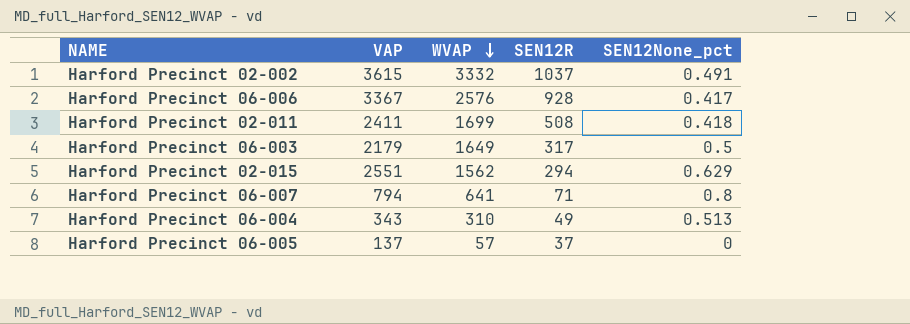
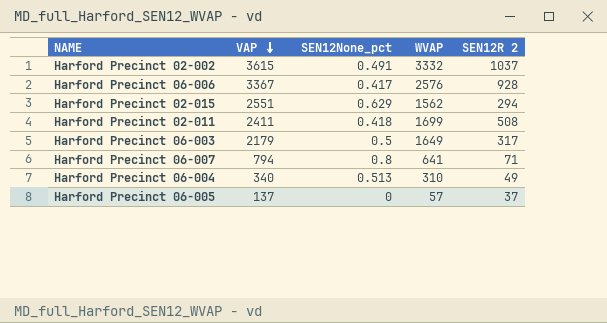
row order: WVAP descending -> VAP descending
column SEN12None_pct | position: 5 -> 3
column name: SEN12R -> SEN12R 2
Harford Precinct 06-004 | VAP: 343 -> 340

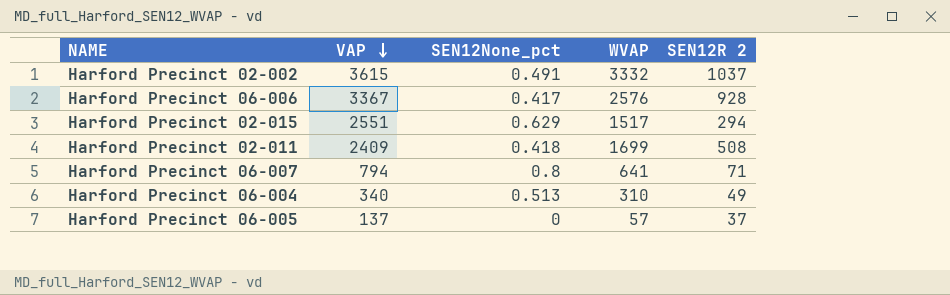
row Harford Precinct 06-003: 2179 | 0.5 | 1649 | 317 -> none
Harford Precinct 02-015 | WVAP: 1562 -> 1517
Harford Precinct 02-011 | VAP: 2411 -> 2409

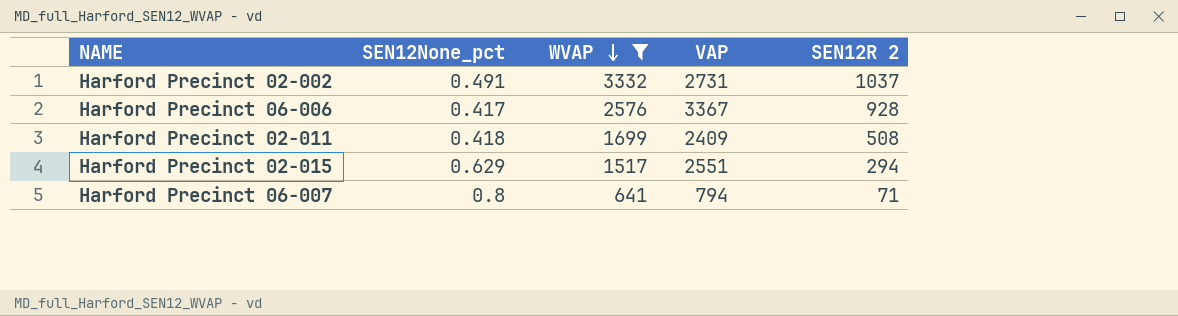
filter: none -> WVAP >= 641
row order: VAP descending -> WVAP descending
column VAP | position: 2 -> 4
Harford Precinct 02-002 | VAP: 3615 -> 2731

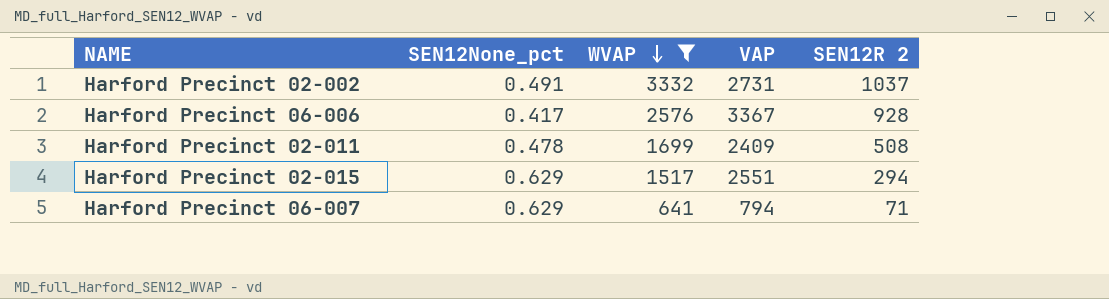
Harford Precinct 02-011 | SEN12None_pct: 0.418 -> 0.478
Harford Precinct 06-007 | SEN12None_pct: 0.8 -> 0.629

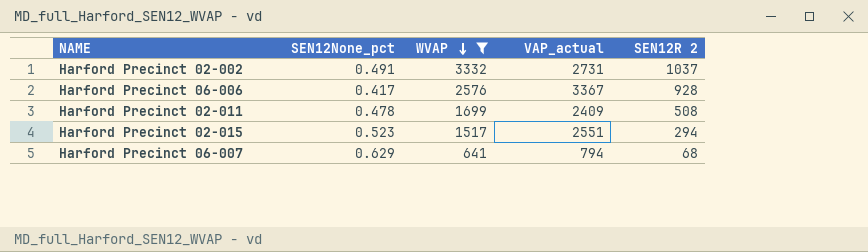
column name: VAP -> VAP_actual
Harford Precinct 02-015 | SEN12None_pct: 0.629 -> 0.523
Harford Precinct 06-007 | SEN12R 2: 71 -> 68

